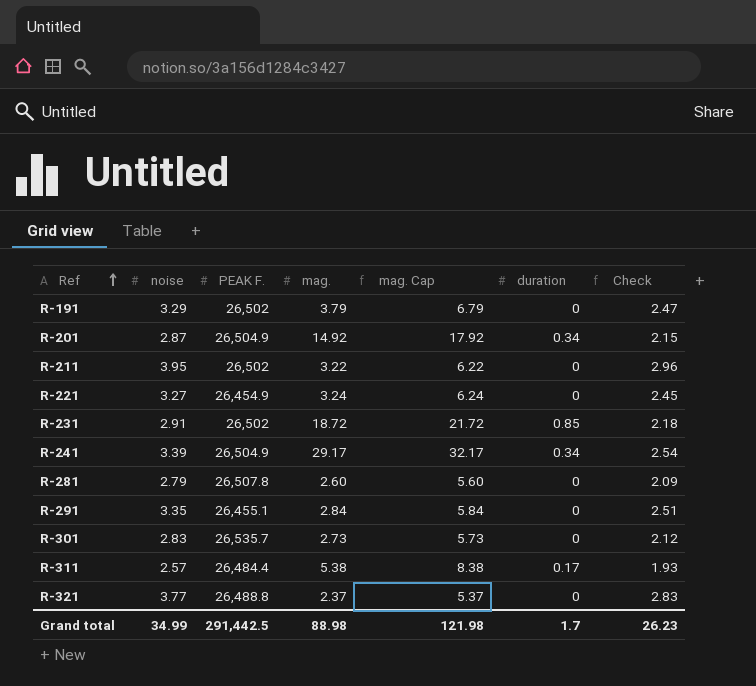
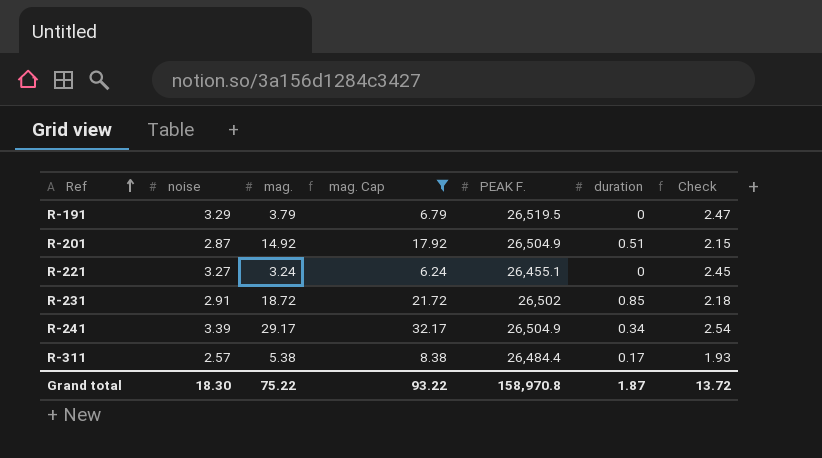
filter: none -> mag. Cap >= 6.24
column PEAK F. | position: 3 -> 5
R-191 | PEAK F.: 26,502 -> 26,519.5
R-201 | duration: 0.34 -> 0.51
R-221 | PEAK F.: 26,454.9 -> 26,455.1
Grand total | noise: 34.99 -> 18.30
Grand total | mag.: 88.98 -> 75.22
Grand total | mag. Cap: 121.98 -> 93.22
Grand total | PEAK F.: 291,442.5 -> 158,970.8
Grand total | duration: 1.7 -> 1.87
Grand total | Check: 26.23 -> 13.72

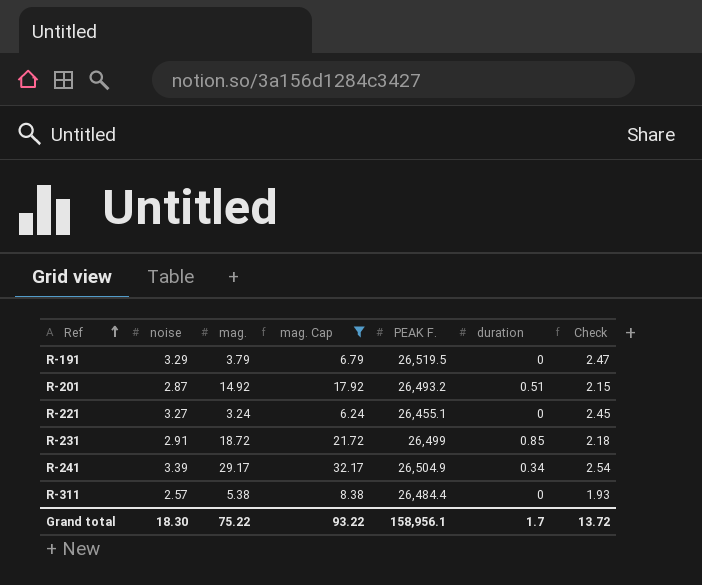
R-201 | PEAK F.: 26,504.9 -> 26,493.2
R-231 | PEAK F.: 26,502 -> 26,499
R-311 | duration: 0.17 -> 0
Grand total | PEAK F.: 158,970.8 -> 158,956.1
Grand total | duration: 1.87 -> 1.7

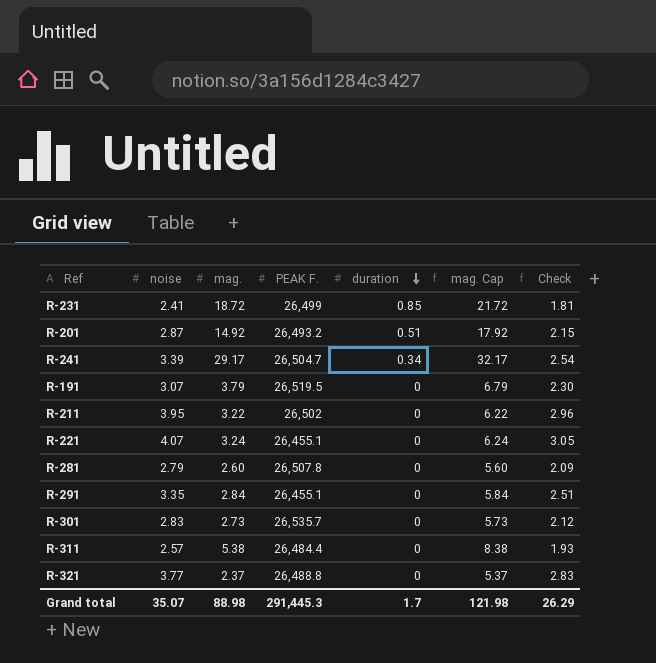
filter: mag. Cap >= 6.24 -> none
row order: Ref ascending -> duration descending
column mag. Cap | position: 4 -> 6
R-231 | noise: 2.91 -> 2.41
R-231 | Check: 2.18 -> 1.81
R-241 | PEAK F.: 26,504.9 -> 26,504.7
R-191 | noise: 3.29 -> 3.07
R-191 | Check: 2.47 -> 2.30
R-221 | noise: 3.27 -> 4.07
R-221 | Check: 2.45 -> 3.05
Grand total | noise: 18.30 -> 35.07
Grand total | mag.: 75.22 -> 88.98
Grand total | PEAK F.: 158,956.1 -> 291,445.3
Grand total | mag. Cap: 93.22 -> 121.98
Grand total | Check: 13.72 -> 26.29

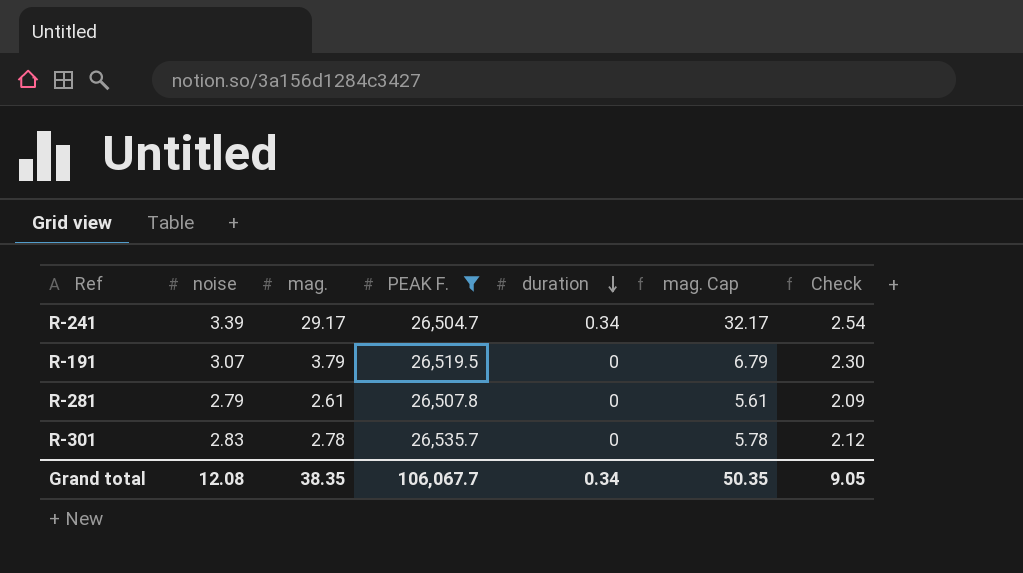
filter: none -> PEAK F. >= 26,504.7
R-281 | mag.: 2.60 -> 2.61
R-281 | mag. Cap: 5.60 -> 5.61
R-301 | mag.: 2.73 -> 2.78
R-301 | mag. Cap: 5.73 -> 5.78
Grand total | noise: 35.07 -> 12.08
Grand total | mag.: 88.98 -> 38.35
Grand total | PEAK F.: 291,445.3 -> 106,067.7
Grand total | duration: 1.7 -> 0.34
Grand total | mag. Cap: 121.98 -> 50.35
Grand total | Check: 26.29 -> 9.05

